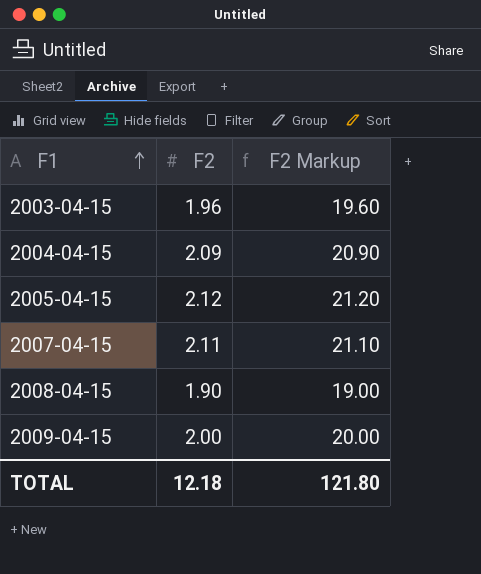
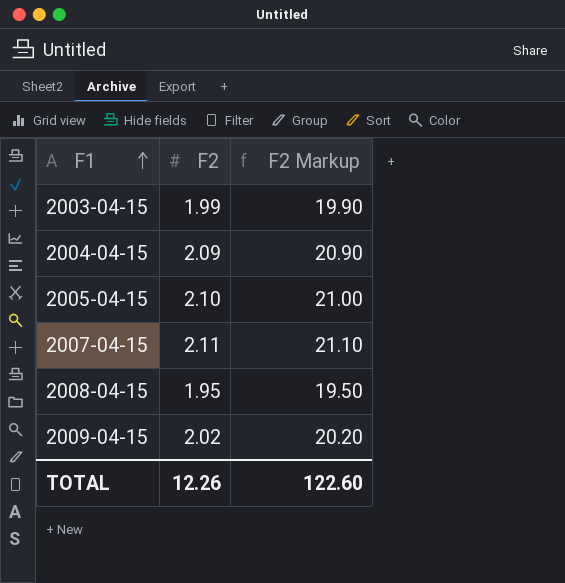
2003-04-15 | F2: 1.96 -> 1.99
2003-04-15 | F2 Markup: 19.60 -> 19.90
2005-04-15 | F2: 2.12 -> 2.10
2005-04-15 | F2 Markup: 21.20 -> 21.00
2008-04-15 | F2: 1.90 -> 1.95
2008-04-15 | F2 Markup: 19.00 -> 19.50
2009-04-15 | F2: 2.00 -> 2.02
2009-04-15 | F2 Markup: 20.00 -> 20.20
TOTAL | F2: 12.18 -> 12.26
TOTAL | F2 Markup: 121.80 -> 122.60

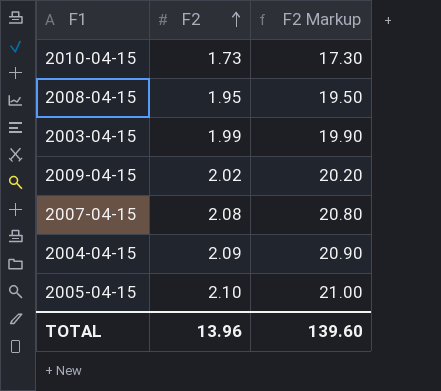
row order: F1 ascending -> F2 ascending
row 2010-04-15: none -> 1.73 | 17.30
2007-04-15 | F2: 2.11 -> 2.08
2007-04-15 | F2 Markup: 21.10 -> 20.80
TOTAL | F2: 12.26 -> 13.96
TOTAL | F2 Markup: 122.60 -> 139.60

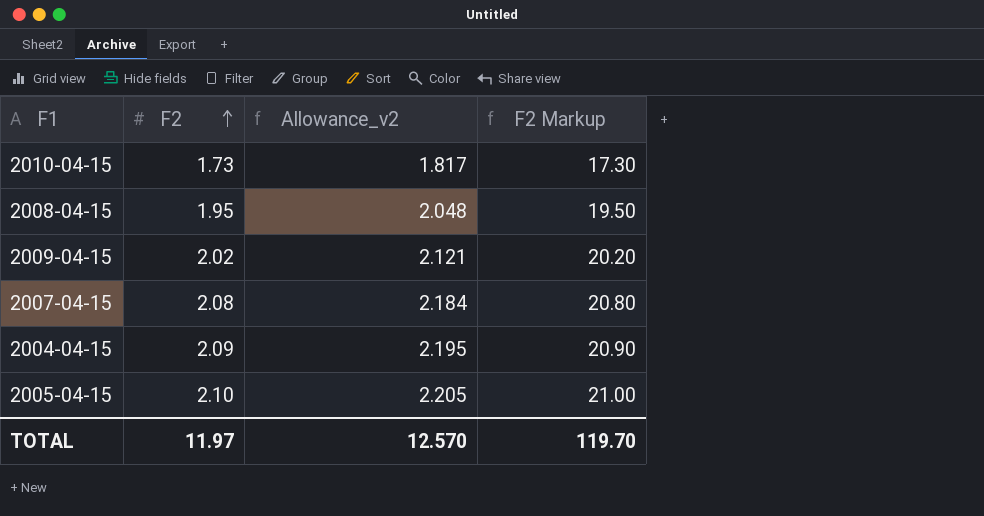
column Allowance_v2 | formula: none -> [F2] * 1.05
row 2003-04-15: 1.99 | 19.90 -> none
TOTAL | F2: 13.96 -> 11.97
TOTAL | F2 Markup: 139.60 -> 119.70

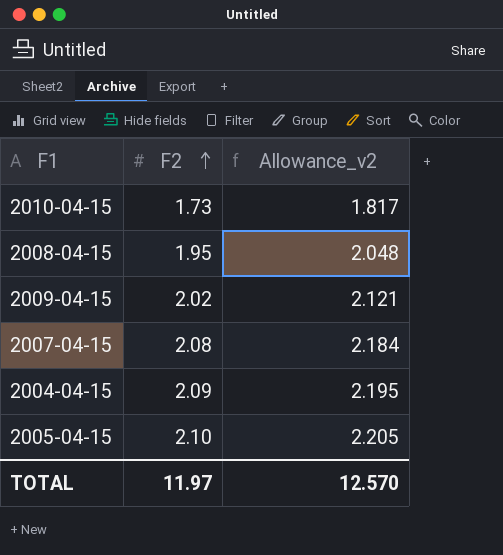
column F2 Markup | formula: [F2] * 10 -> none

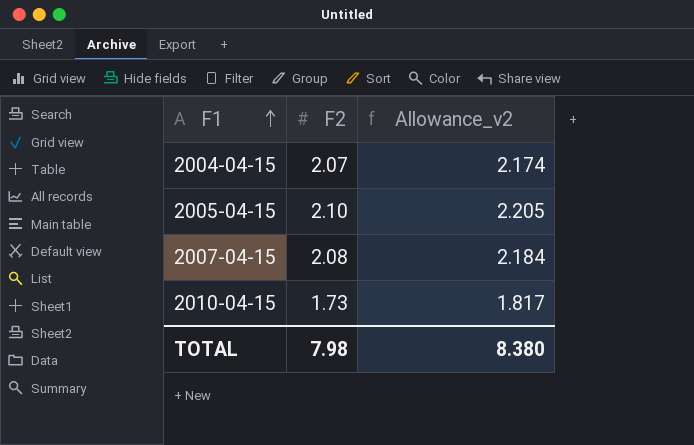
row order: F2 ascending -> F1 ascending
row 2008-04-15: 1.95 | 2.048 -> none
row 2009-04-15: 2.02 | 2.121 -> none
2004-04-15 | F2: 2.09 -> 2.07
2004-04-15 | Allowance_v2: 2.195 -> 2.174
TOTAL | F2: 11.97 -> 7.98
TOTAL | Allowance_v2: 12.570 -> 8.380

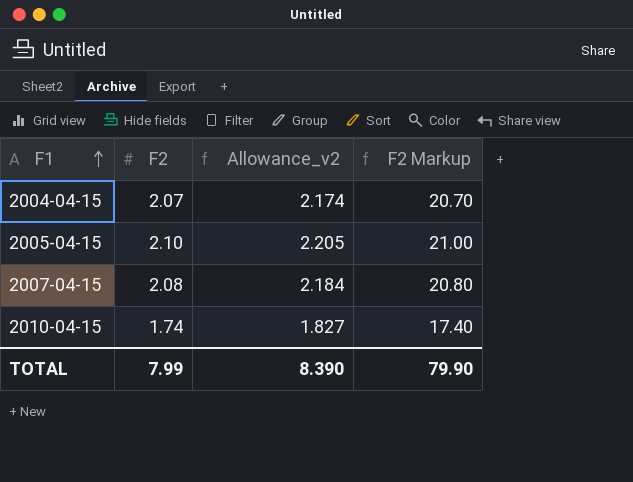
column F2 Markup | formula: none -> [F2] * 10
2010-04-15 | F2: 1.73 -> 1.74
2010-04-15 | Allowance_v2: 1.817 -> 1.827
TOTAL | F2: 7.98 -> 7.99
TOTAL | Allowance_v2: 8.380 -> 8.390

